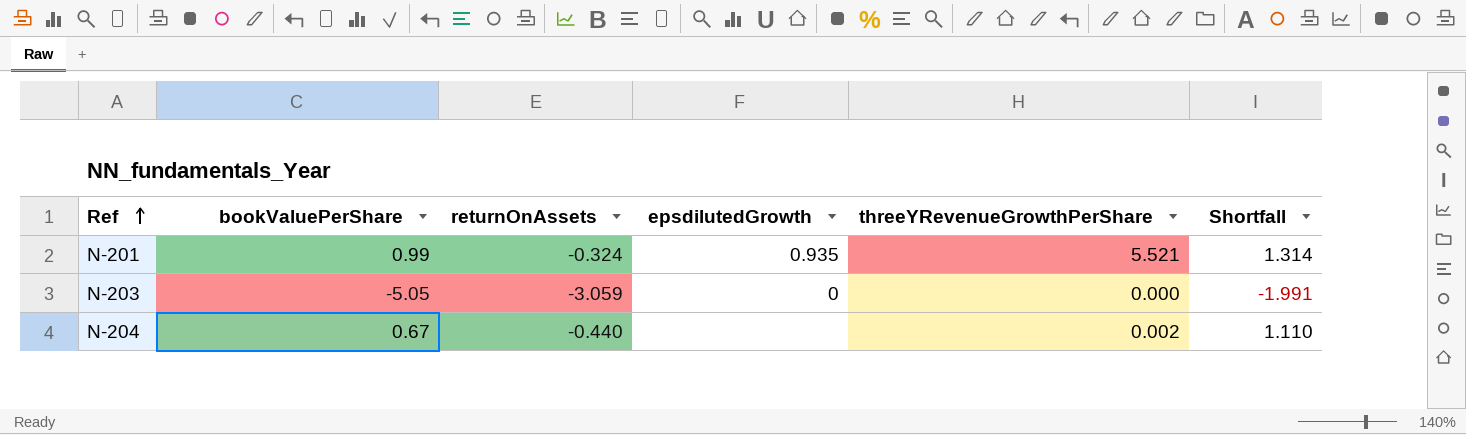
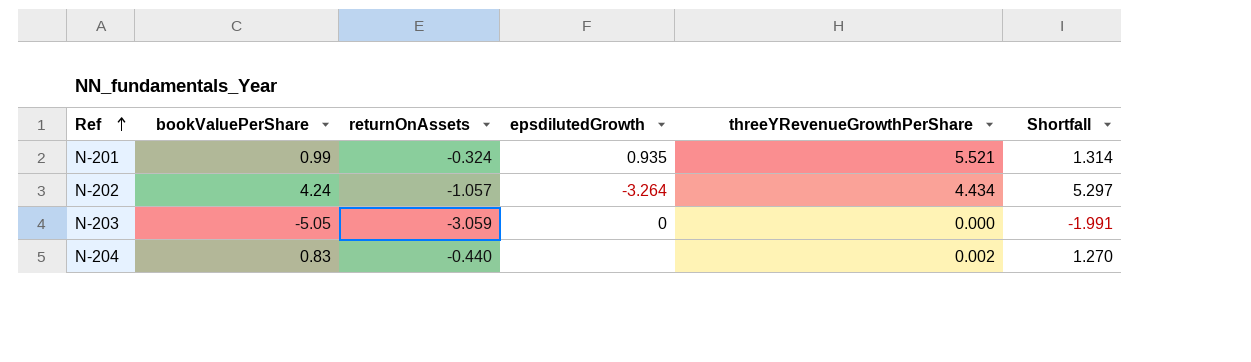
row N-202: none -> 4.24 | -1.057 | -3.264 | 4.434 | 5.297
N-204 | bookValuePerShare: 0.67 -> 0.83
N-204 | Shortfall: 1.110 -> 1.270

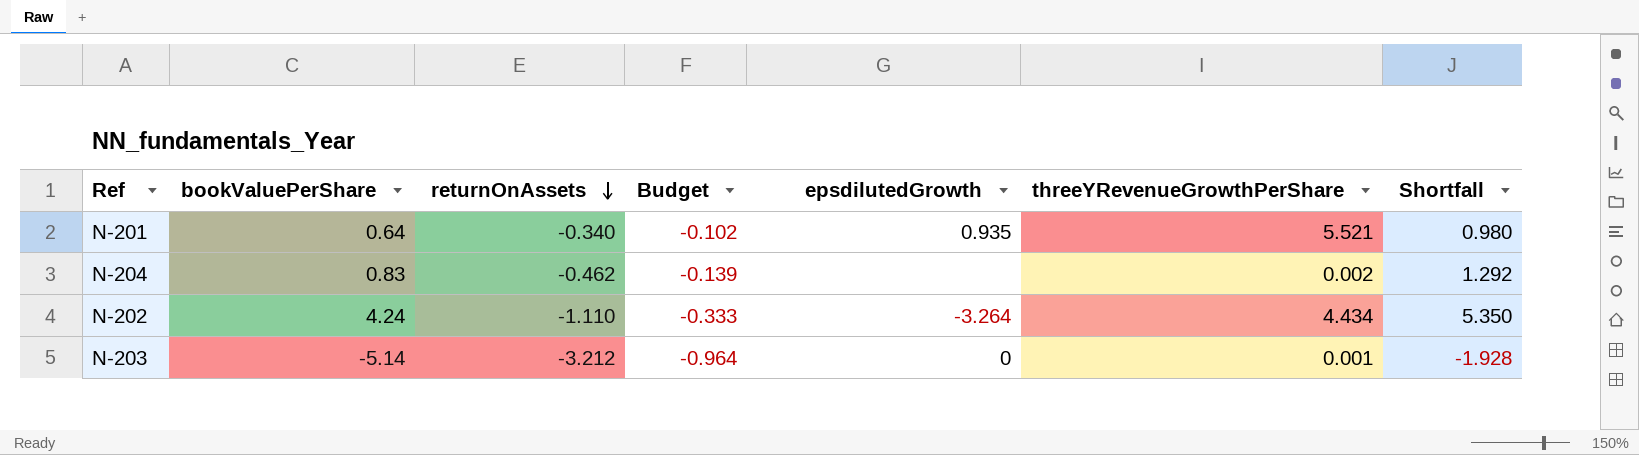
row order: Ref ascending -> returnOnAssets descending
column Budget | formula: none -> [returnOnAssets] * 0.3
N-201 | bookValuePerShare: 0.99 -> 0.64
N-201 | returnOnAssets: -0.324 -> -0.340
N-201 | Shortfall: 1.314 -> 0.980
N-204 | returnOnAssets: -0.440 -> -0.462
N-204 | Shortfall: 1.270 -> 1.292
N-202 | returnOnAssets: -1.057 -> -1.110
N-202 | Shortfall: 5.297 -> 5.350
N-203 | bookValuePerShare: -5.05 -> -5.14
N-203 | returnOnAssets: -3.059 -> -3.212
N-203 | threeYRevenueGrowthPerShare: 0.000 -> 0.001
N-203 | Shortfall: -1.991 -> -1.928

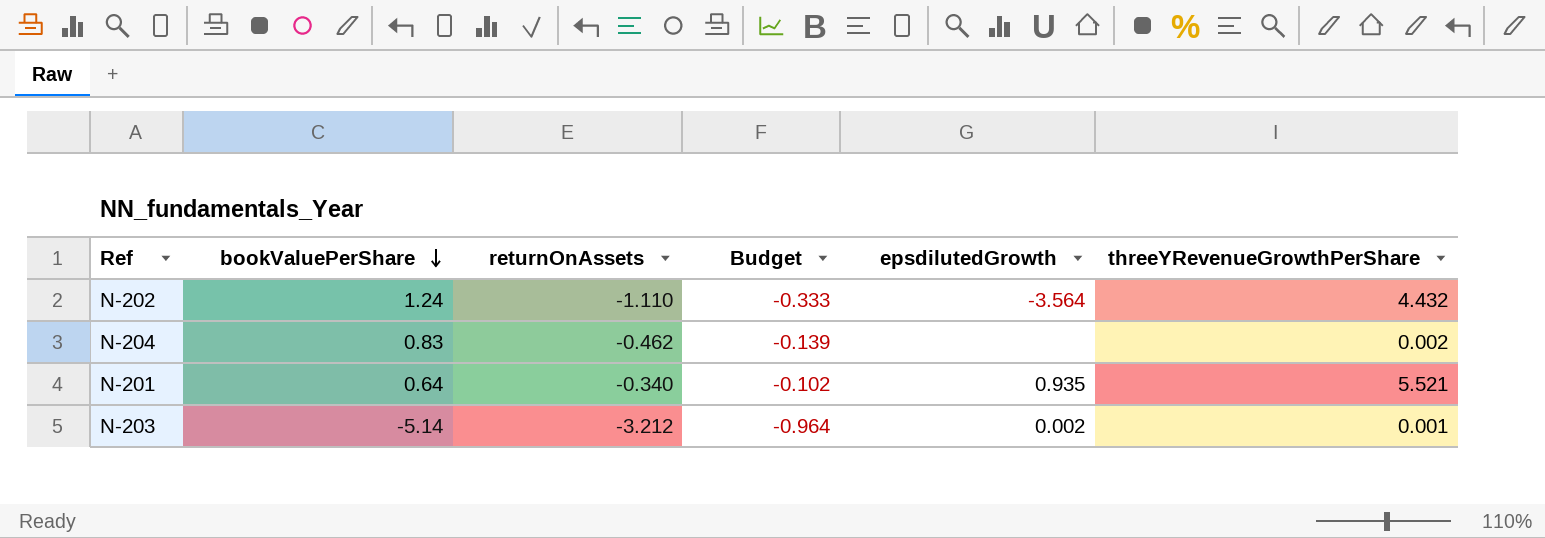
row order: returnOnAssets descending -> bookValuePerShare descending
column Shortfall | formula: [bookValuePerShare] - [returnOnAssets] -> none
N-202 | bookValuePerShare: 4.24 -> 1.24
N-202 | epsdilutedGrowth: -3.264 -> -3.564
N-202 | threeYRevenueGrowthPerShare: 4.434 -> 4.432
N-203 | epsdilutedGrowth: 0 -> 0.002

